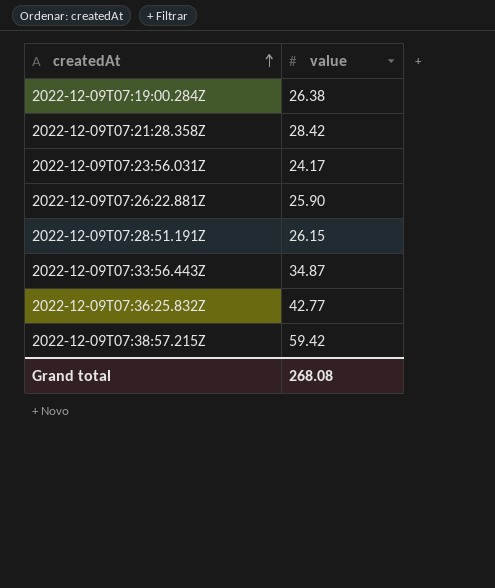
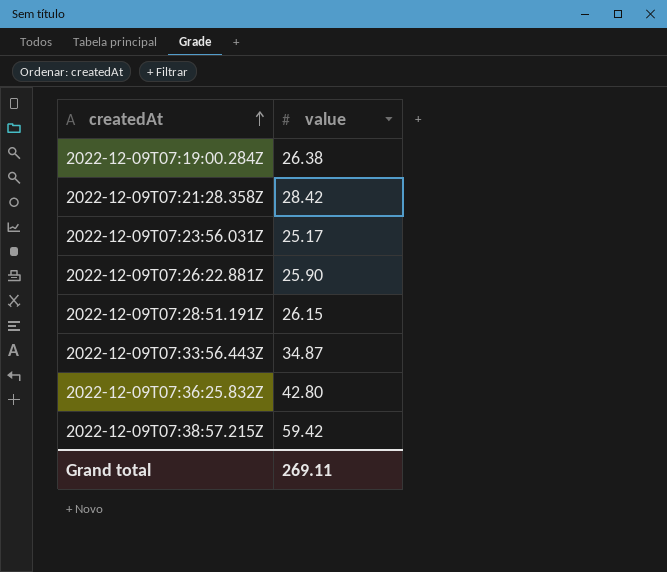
2022-12-09T07:23:56.031Z | value: 24.17 -> 25.17
2022-12-09T07:36:25.832Z | value: 42.77 -> 42.80
Grand total | value: 268.08 -> 269.11

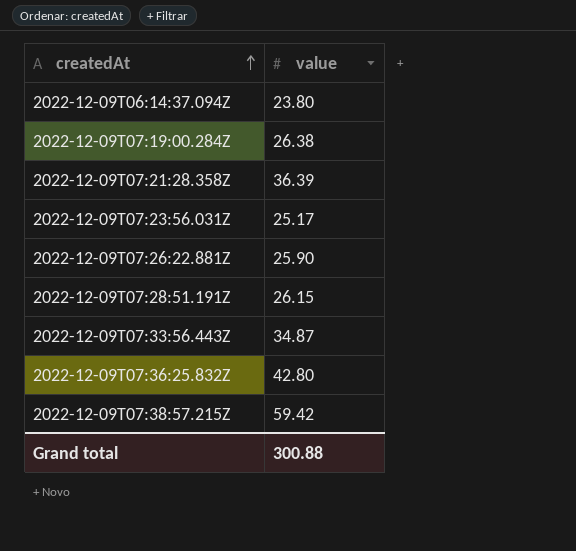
row 2022-12-09T06:14:37.094Z: none -> 23.80
2022-12-09T07:21:28.358Z | value: 28.42 -> 36.39
Grand total | value: 269.11 -> 300.88

